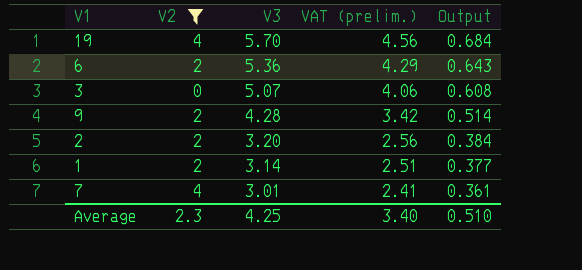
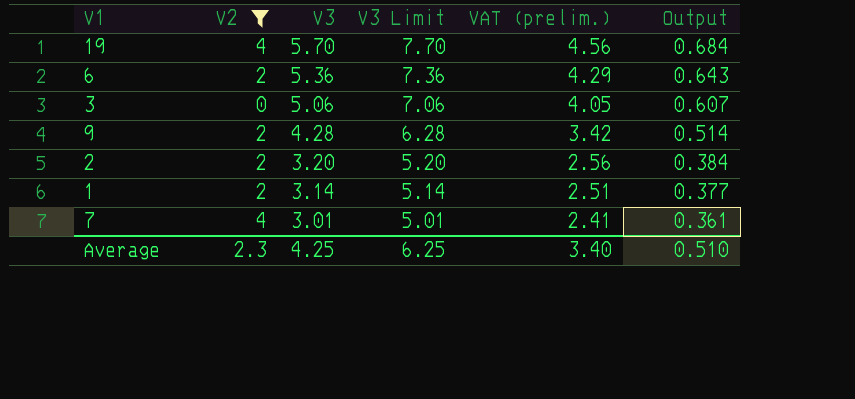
column V3 Limit | formula: none -> [V3] + 2
3 | V3: 5.07 -> 5.06
3 | VAT (prelim.): 4.06 -> 4.05
3 | Output: 0.608 -> 0.607

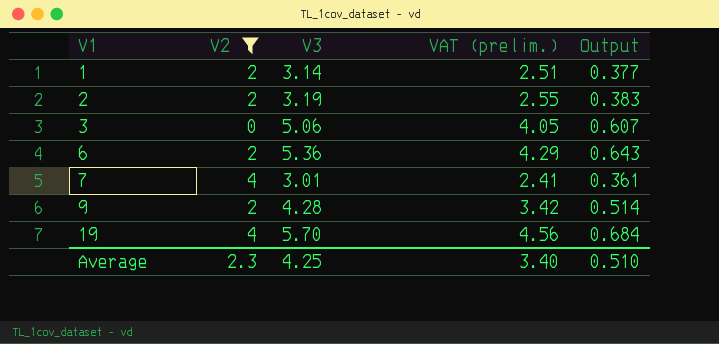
row order: V3 descending -> V1 ascending
column V3 Limit | formula: [V3] + 2 -> none
2 | V3: 3.20 -> 3.19
2 | VAT (prelim.): 2.56 -> 2.55
2 | Output: 0.384 -> 0.383

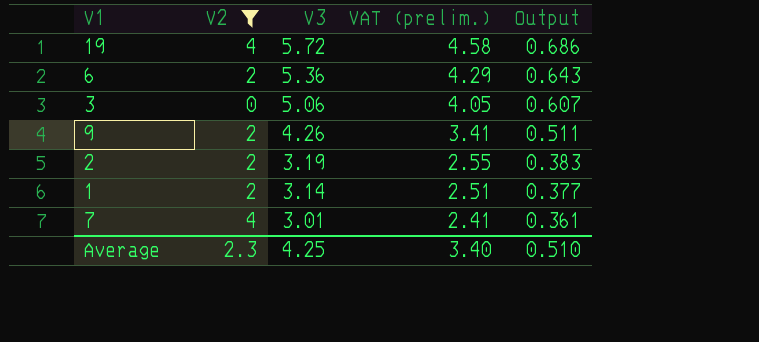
row order: V1 ascending -> V3 descending
19 | V3: 5.70 -> 5.72
19 | VAT (prelim.): 4.56 -> 4.58
19 | Output: 0.684 -> 0.686
9 | V3: 4.28 -> 4.26
9 | VAT (prelim.): 3.42 -> 3.41
9 | Output: 0.514 -> 0.511

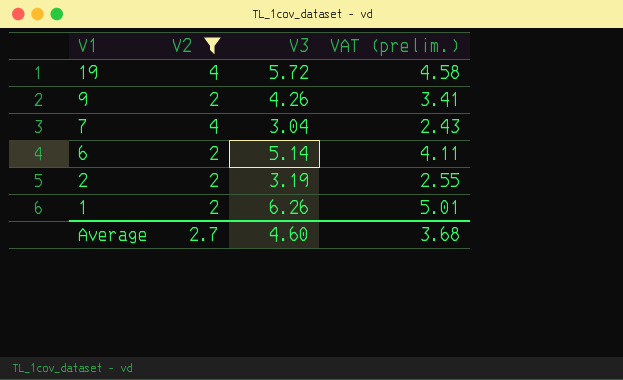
row order: V3 descending -> V1 descending
column Output | formula: [V3] * 0.12 -> none
row 3: 0 | 5.06 | 4.05 | 0.607 -> none
7 | V3: 3.01 -> 3.04
7 | VAT (prelim.): 2.41 -> 2.43
6 | V3: 5.36 -> 5.14
6 | VAT (prelim.): 4.29 -> 4.11
1 | V3: 3.14 -> 6.26
1 | VAT (prelim.): 2.51 -> 5.01
Average | V2: 2.3 -> 2.7
Average | V3: 4.25 -> 4.60
Average | VAT (prelim.): 3.40 -> 3.68

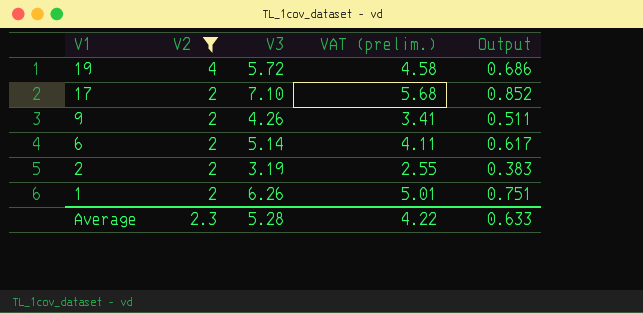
column Output | formula: none -> [V3] * 0.12
row 7: 4 | 3.04 | 2.43 -> none
row 17: none -> 2 | 7.10 | 5.68 | 0.852
Average | V2: 2.7 -> 2.3
Average | V3: 4.60 -> 5.28
Average | VAT (prelim.): 3.68 -> 4.22

